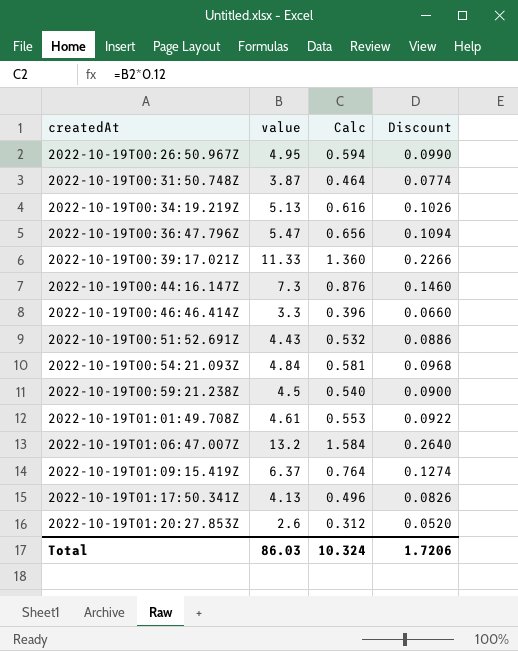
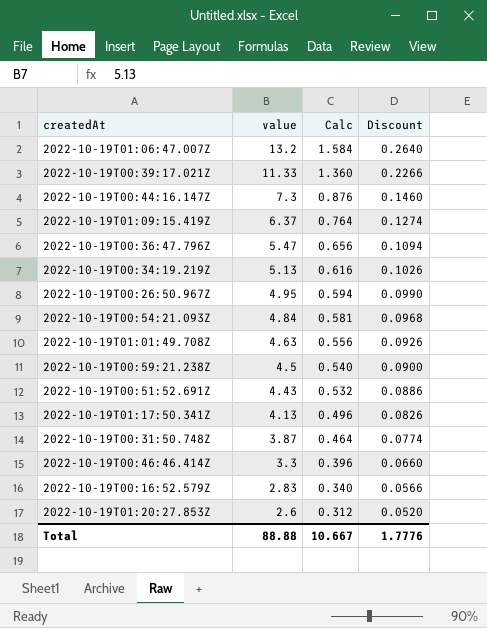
row order: createdAt ascending -> value descending
2022-10-19T01:01:49.708Z | value: 4.61 -> 4.63
2022-10-19T01:01:49.708Z | Calc: 0.553 -> 0.556
2022-10-19T01:01:49.708Z | Discount: 0.0922 -> 0.0926
row 2022-10-19T00:16:52.579Z: none -> 2.83 | 0.340 | 0.0566
Total | value: 86.03 -> 88.88
Total | Calc: 10.324 -> 10.667
Total | Discount: 1.7206 -> 1.7776

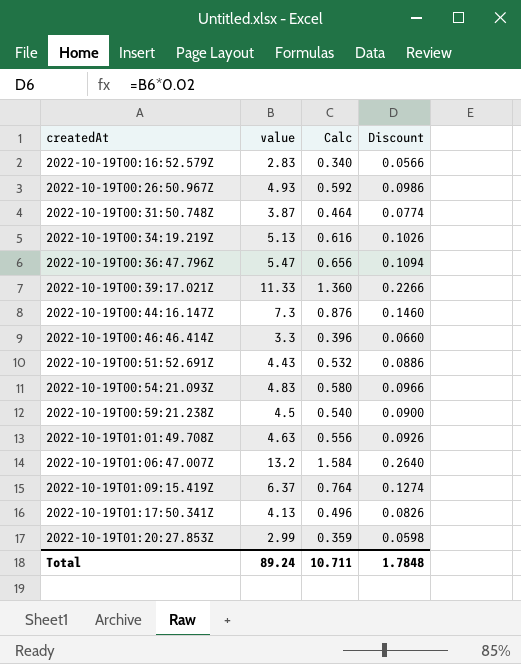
row order: value descending -> createdAt ascending
2022-10-19T00:26:50.967Z | value: 4.95 -> 4.93
2022-10-19T00:26:50.967Z | Calc: 0.594 -> 0.592
2022-10-19T00:26:50.967Z | Discount: 0.0990 -> 0.0986
2022-10-19T00:54:21.093Z | value: 4.84 -> 4.83
2022-10-19T00:54:21.093Z | Calc: 0.581 -> 0.580
2022-10-19T00:54:21.093Z | Discount: 0.0968 -> 0.0966
2022-10-19T01:20:27.853Z | value: 2.6 -> 2.99
2022-10-19T01:20:27.853Z | Calc: 0.312 -> 0.359
2022-10-19T01:20:27.853Z | Discount: 0.0520 -> 0.0598
Total | value: 88.88 -> 89.24
Total | Calc: 10.667 -> 10.711
Total | Discount: 1.7776 -> 1.7848

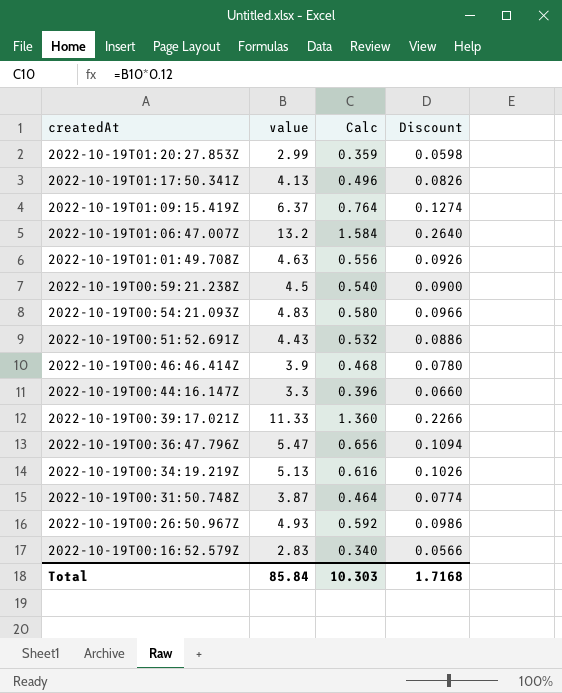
row order: createdAt ascending -> createdAt descending
2022-10-19T00:46:46.414Z | value: 3.3 -> 3.9
2022-10-19T00:46:46.414Z | Calc: 0.396 -> 0.468
2022-10-19T00:46:46.414Z | Discount: 0.0660 -> 0.0780
2022-10-19T00:44:16.147Z | value: 7.3 -> 3.3
2022-10-19T00:44:16.147Z | Calc: 0.876 -> 0.396
2022-10-19T00:44:16.147Z | Discount: 0.1460 -> 0.0660
Total | value: 89.24 -> 85.84
Total | Calc: 10.711 -> 10.303
Total | Discount: 1.7848 -> 1.7168

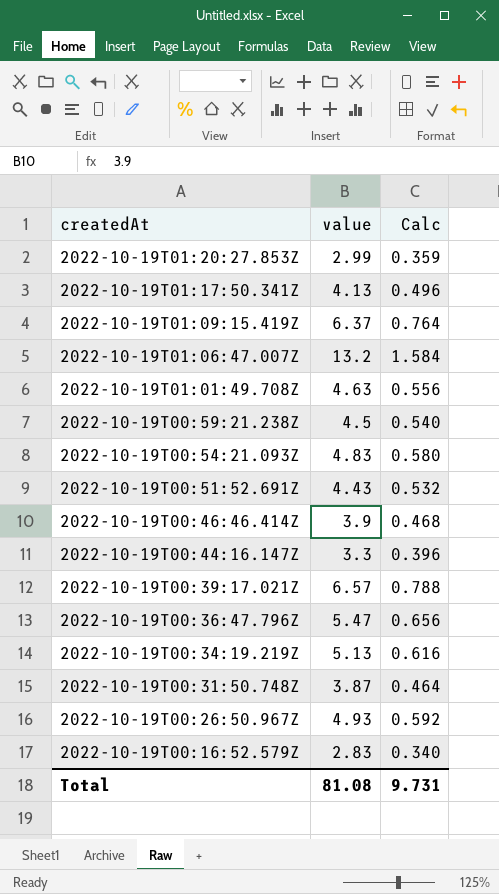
column Discount | formula: [value] * 0.02 -> none
2022-10-19T00:39:17.021Z | value: 11.33 -> 6.57
2022-10-19T00:39:17.021Z | Calc: 1.360 -> 0.788
Total | value: 85.84 -> 81.08
Total | Calc: 10.303 -> 9.731

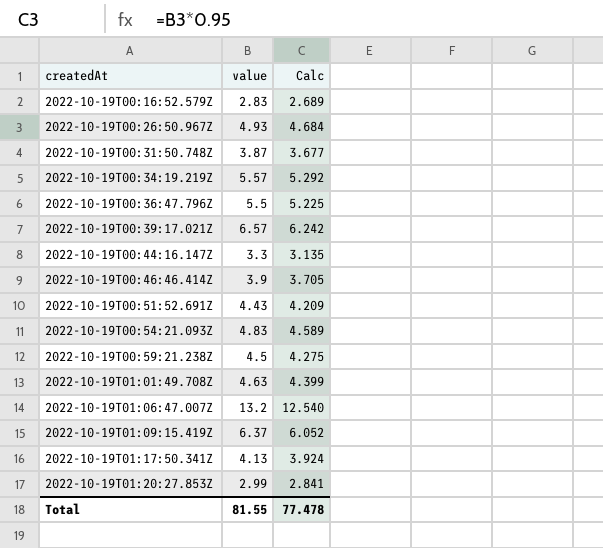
row order: createdAt descending -> createdAt ascending
column Calc | formula: [value] * 0.12 -> [value] * 0.95
2022-10-19T00:34:19.219Z | value: 5.13 -> 5.57
2022-10-19T00:36:47.796Z | value: 5.47 -> 5.5
Total | value: 81.08 -> 81.55
Total | Calc: 9.731 -> 77.478

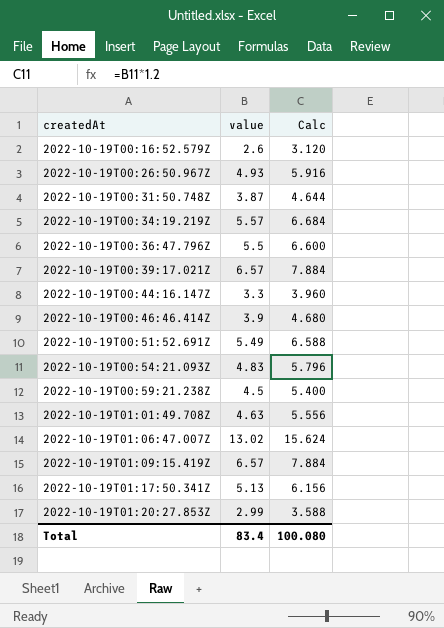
column Calc | formula: [value] * 0.95 -> [value] * 1.2
2022-10-19T00:16:52.579Z | value: 2.83 -> 2.6
2022-10-19T00:51:52.691Z | value: 4.43 -> 5.49
2022-10-19T01:06:47.007Z | value: 13.2 -> 13.02
2022-10-19T01:09:15.419Z | value: 6.37 -> 6.57
2022-10-19T01:17:50.341Z | value: 4.13 -> 5.13
Total | value: 81.55 -> 83.4
Total | Calc: 77.478 -> 100.080

